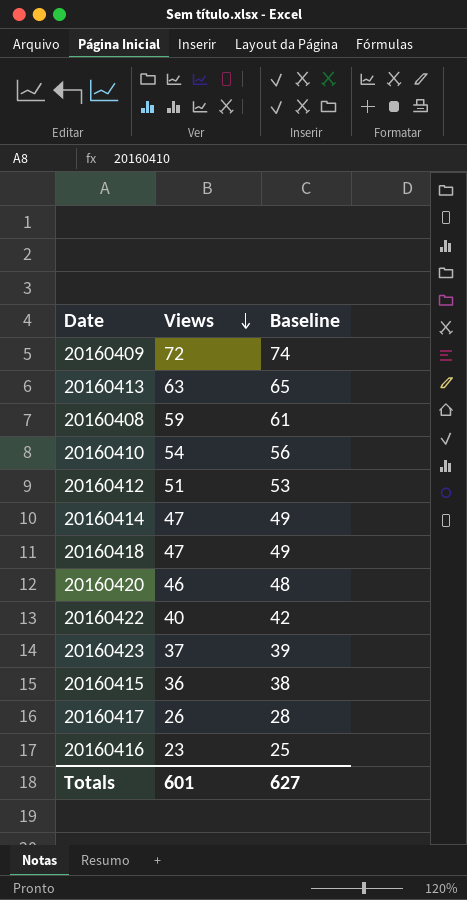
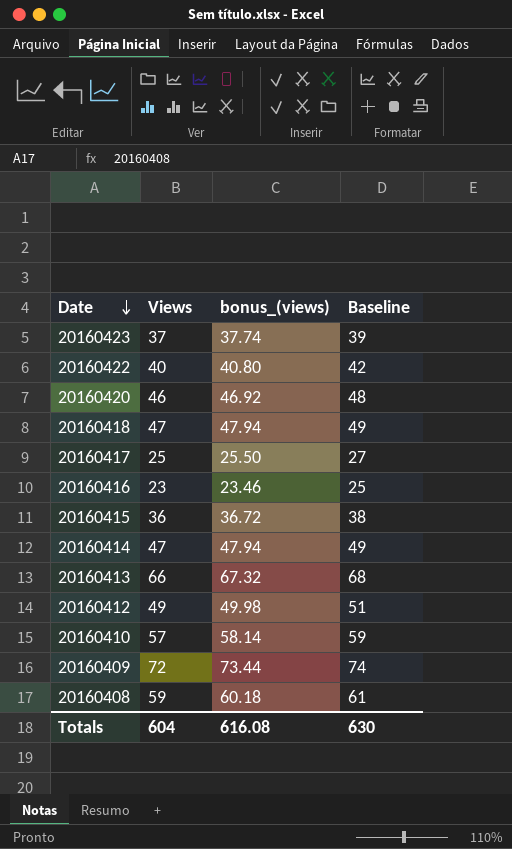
row order: Views descending -> Date descending
column bonus_(views) | formula: none -> [Views] * 1.02
20160417 | Views: 26 -> 25
20160417 | Baseline: 28 -> 27
20160413 | Views: 63 -> 66
20160413 | Baseline: 65 -> 68
20160412 | Views: 51 -> 49
20160412 | Baseline: 53 -> 51
20160410 | Views: 54 -> 57
20160410 | Baseline: 56 -> 59
Totals | Views: 601 -> 604
Totals | Baseline: 627 -> 630

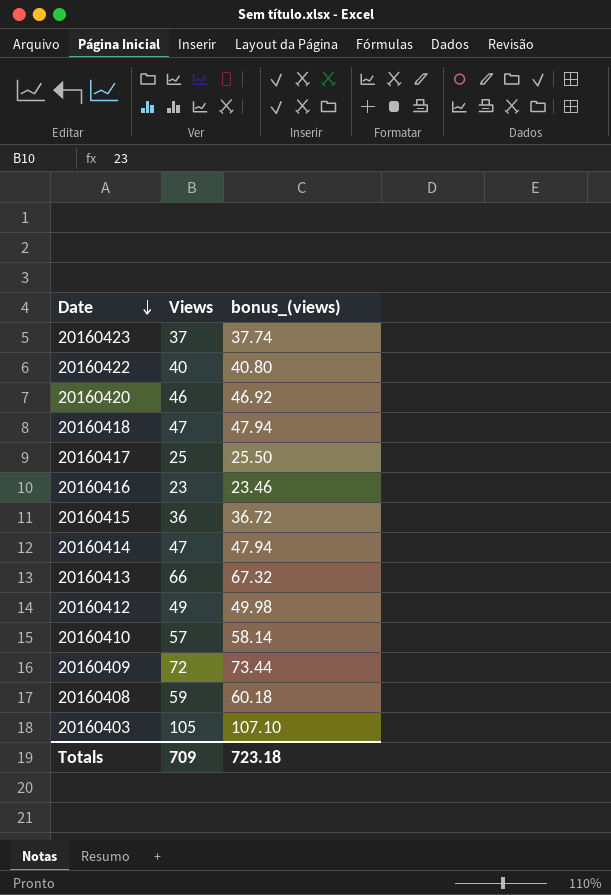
column Baseline | formula: [Views] + 2 -> none
row 20160403: none -> 105 | 107.10
Totals | Views: 604 -> 709
Totals | bonus_(views): 616.08 -> 723.18

